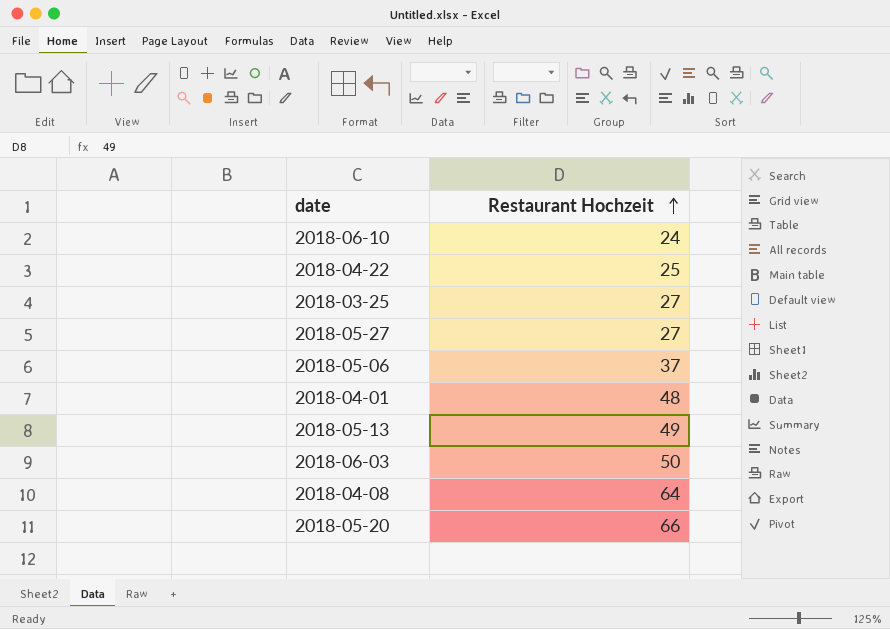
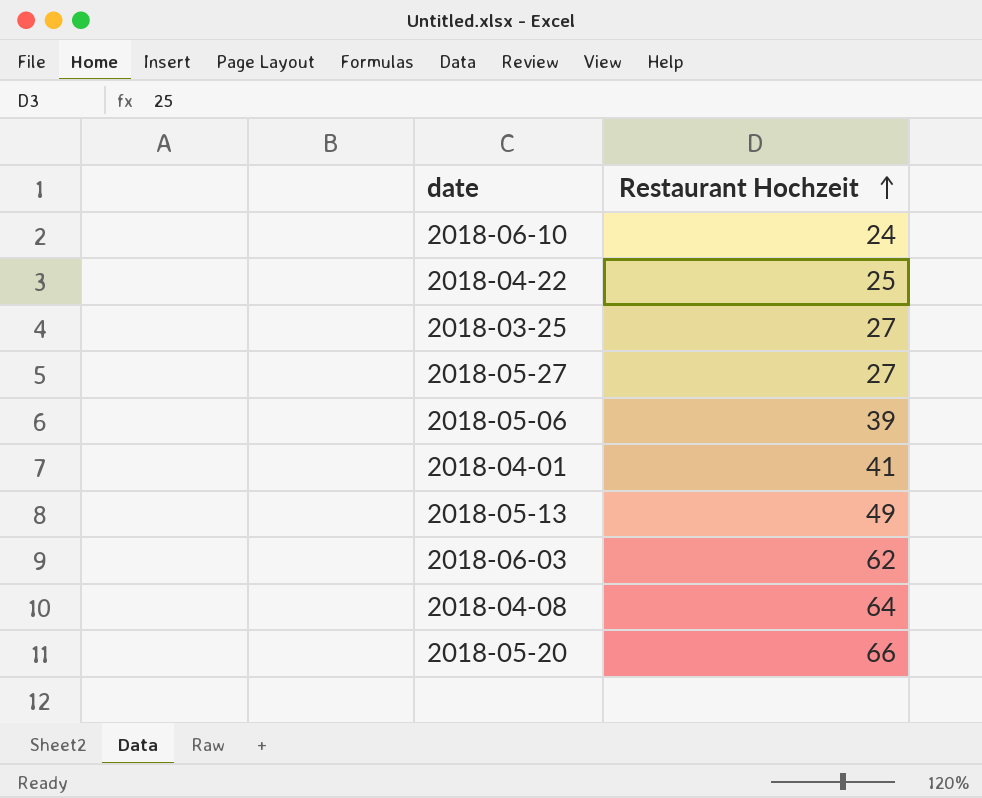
2018-05-06 | Restaurant Hochzeit: 37 -> 39
2018-04-01 | Restaurant Hochzeit: 48 -> 41
2018-06-03 | Restaurant Hochzeit: 50 -> 62

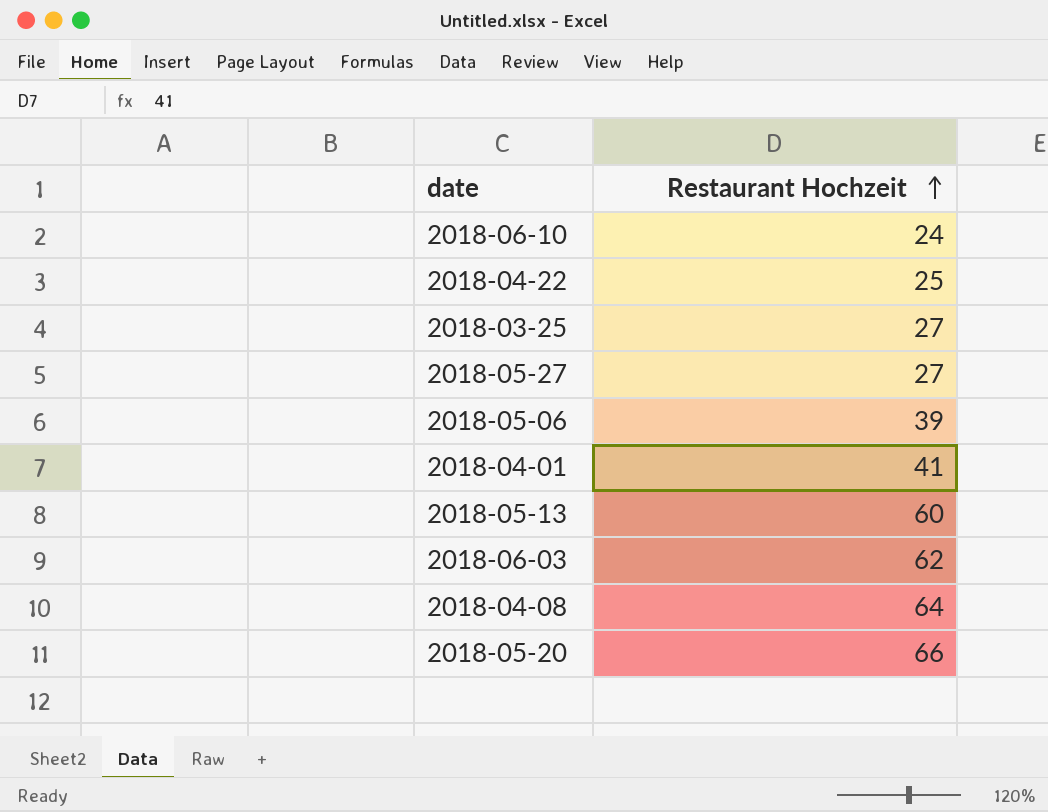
2018-05-13 | Restaurant Hochzeit: 49 -> 60

